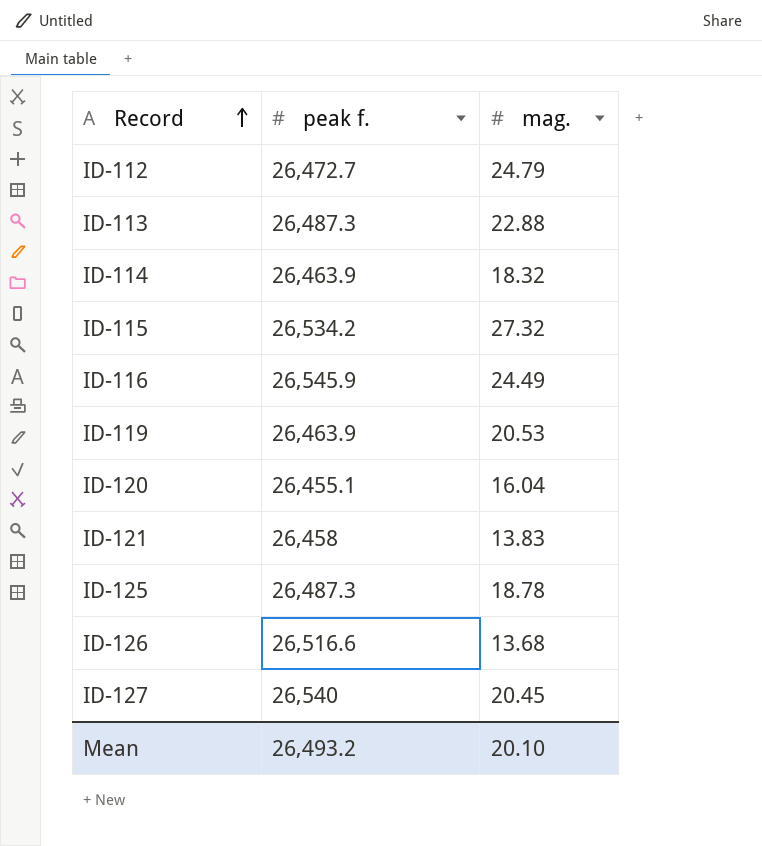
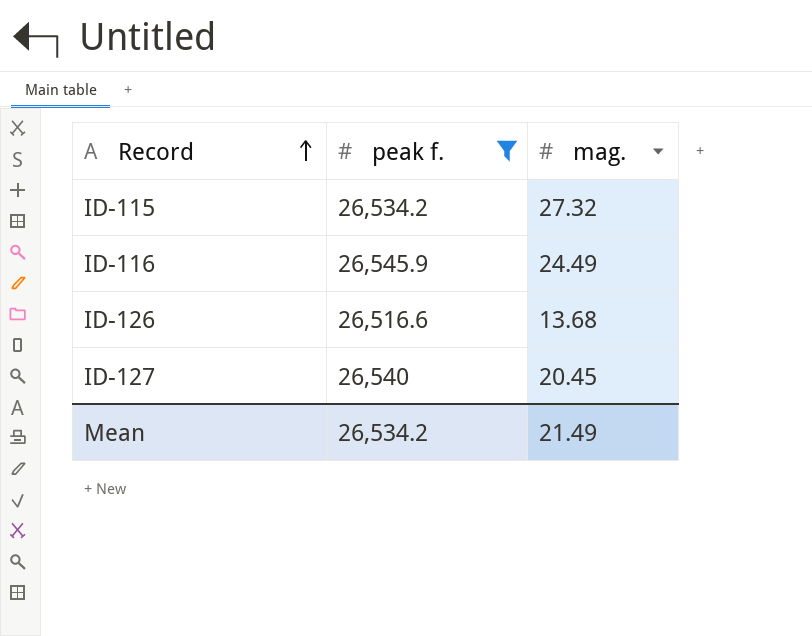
filter: none -> peak f. >= 26,516.6
Mean | peak f.: 26,493.2 -> 26,534.2
Mean | mag.: 20.10 -> 21.49

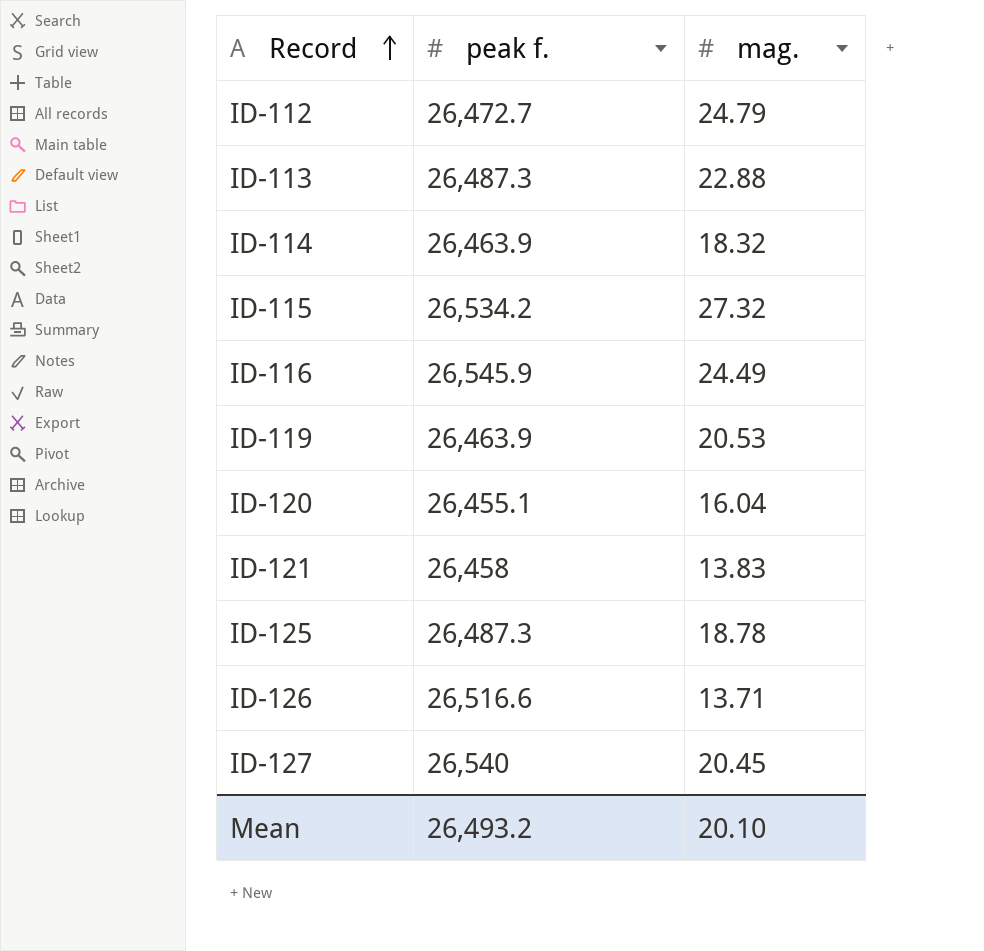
filter: peak f. >= 26,516.6 -> none
ID-126 | mag.: 13.68 -> 13.71
Mean | peak f.: 26,534.2 -> 26,493.2
Mean | mag.: 21.49 -> 20.10

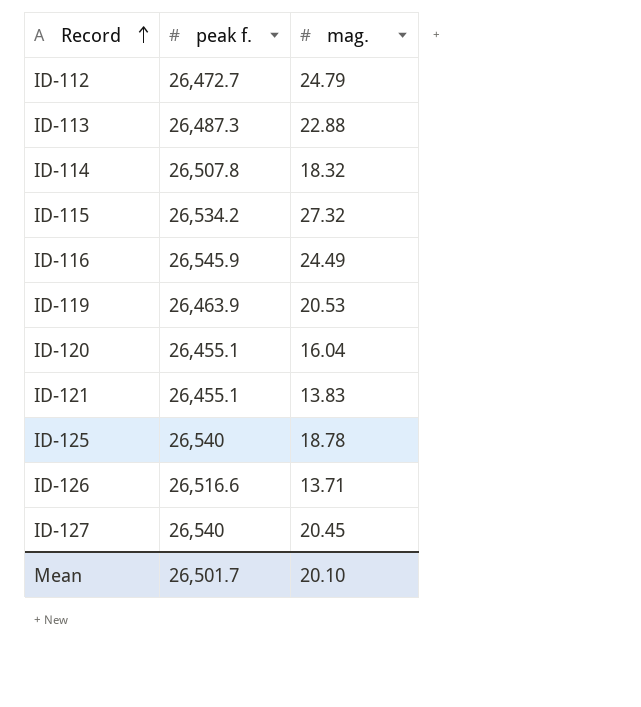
ID-114 | peak f.: 26,463.9 -> 26,507.8
ID-121 | peak f.: 26,458 -> 26,455.1
ID-125 | peak f.: 26,487.3 -> 26,540
Mean | peak f.: 26,493.2 -> 26,501.7

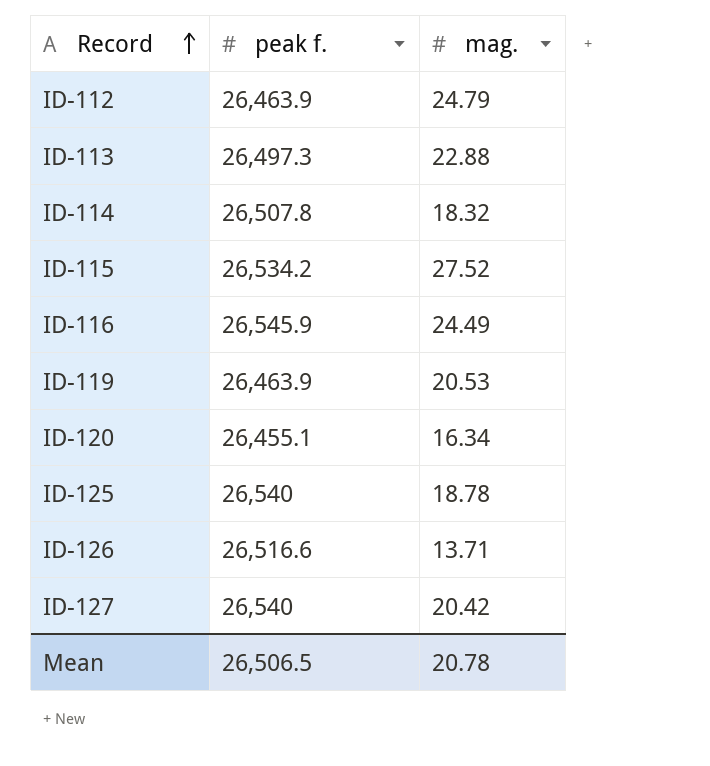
row ID-121: 26,455.1 | 13.83 -> none
ID-112 | peak f.: 26,472.7 -> 26,463.9
ID-113 | peak f.: 26,487.3 -> 26,497.3
ID-115 | mag.: 27.32 -> 27.52
ID-120 | mag.: 16.04 -> 16.34
ID-127 | mag.: 20.45 -> 20.42
Mean | peak f.: 26,501.7 -> 26,506.5
Mean | mag.: 20.10 -> 20.78

